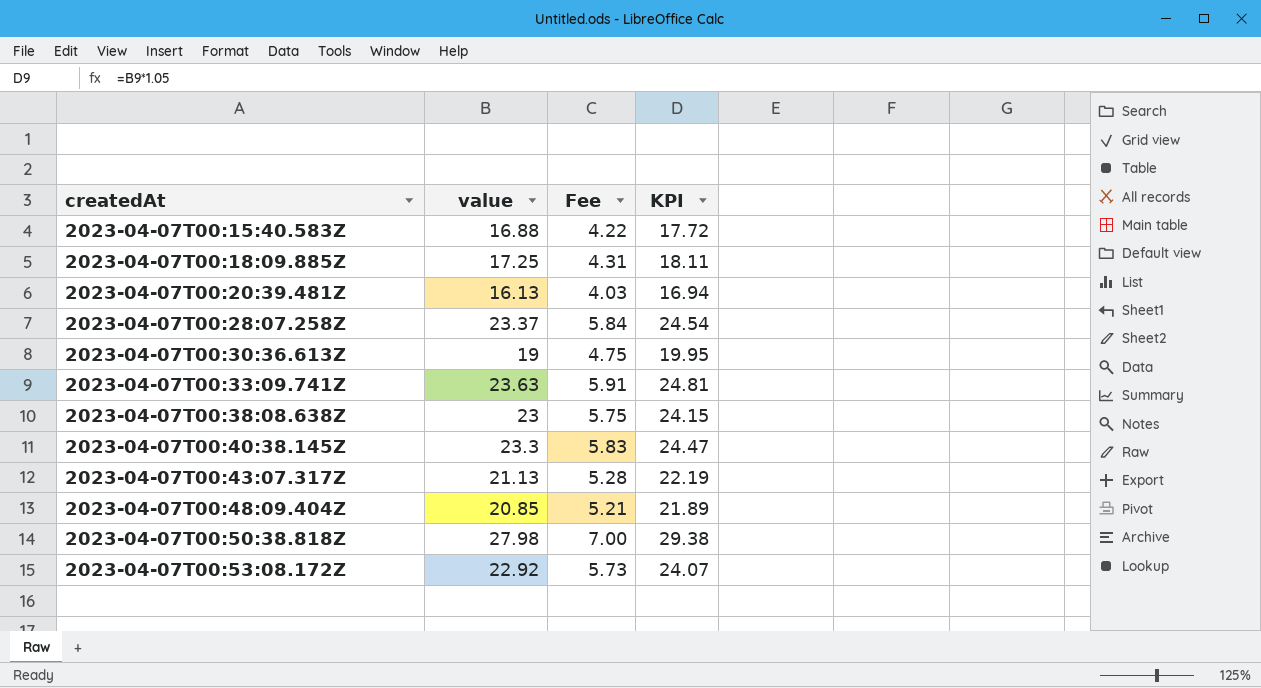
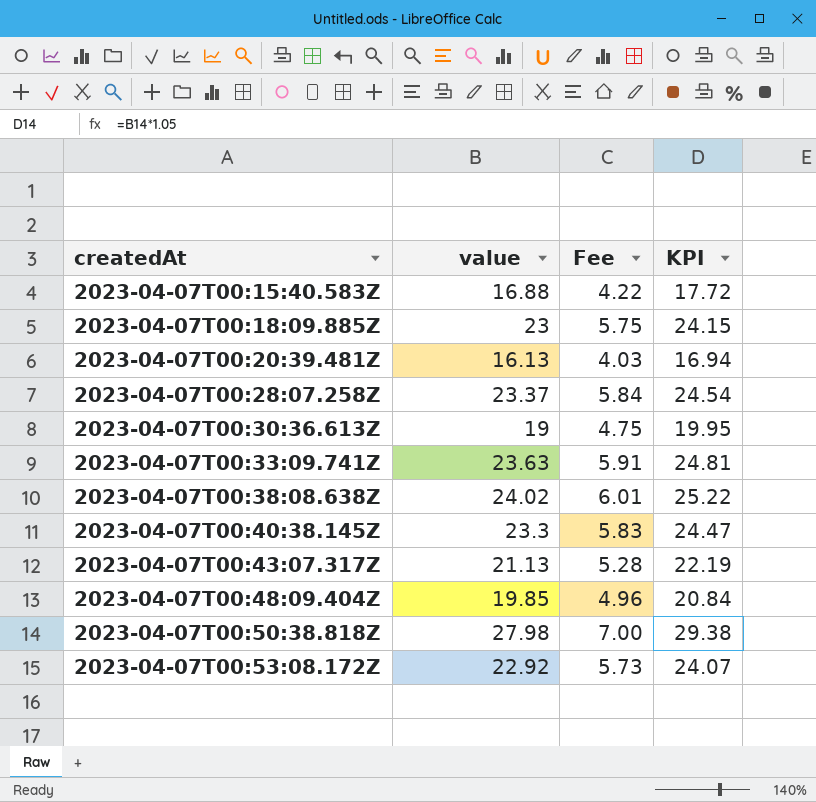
2023-04-07T00:18:09.885Z | value: 17.25 -> 23
2023-04-07T00:18:09.885Z | Fee: 4.31 -> 5.75
2023-04-07T00:18:09.885Z | KPI: 18.11 -> 24.15
2023-04-07T00:38:08.638Z | value: 23 -> 24.02
2023-04-07T00:38:08.638Z | Fee: 5.75 -> 6.01
2023-04-07T00:38:08.638Z | KPI: 24.15 -> 25.22
2023-04-07T00:48:09.404Z | value: 20.85 -> 19.85
2023-04-07T00:48:09.404Z | Fee: 5.21 -> 4.96
2023-04-07T00:48:09.404Z | KPI: 21.89 -> 20.84

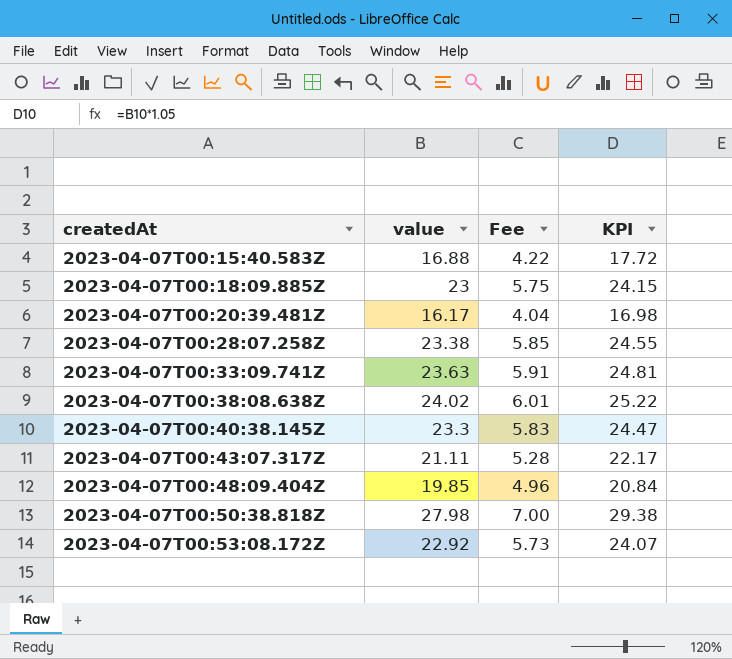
row 2023-04-07T00:30:36.613Z: 19 | 4.75 | 19.95 -> none
2023-04-07T00:20:39.481Z | value: 16.13 -> 16.17
2023-04-07T00:20:39.481Z | Fee: 4.03 -> 4.04
2023-04-07T00:20:39.481Z | KPI: 16.94 -> 16.98
2023-04-07T00:28:07.258Z | value: 23.37 -> 23.38
2023-04-07T00:28:07.258Z | Fee: 5.84 -> 5.85
2023-04-07T00:28:07.258Z | KPI: 24.54 -> 24.55
2023-04-07T00:43:07.317Z | value: 21.13 -> 21.11
2023-04-07T00:43:07.317Z | KPI: 22.19 -> 22.17

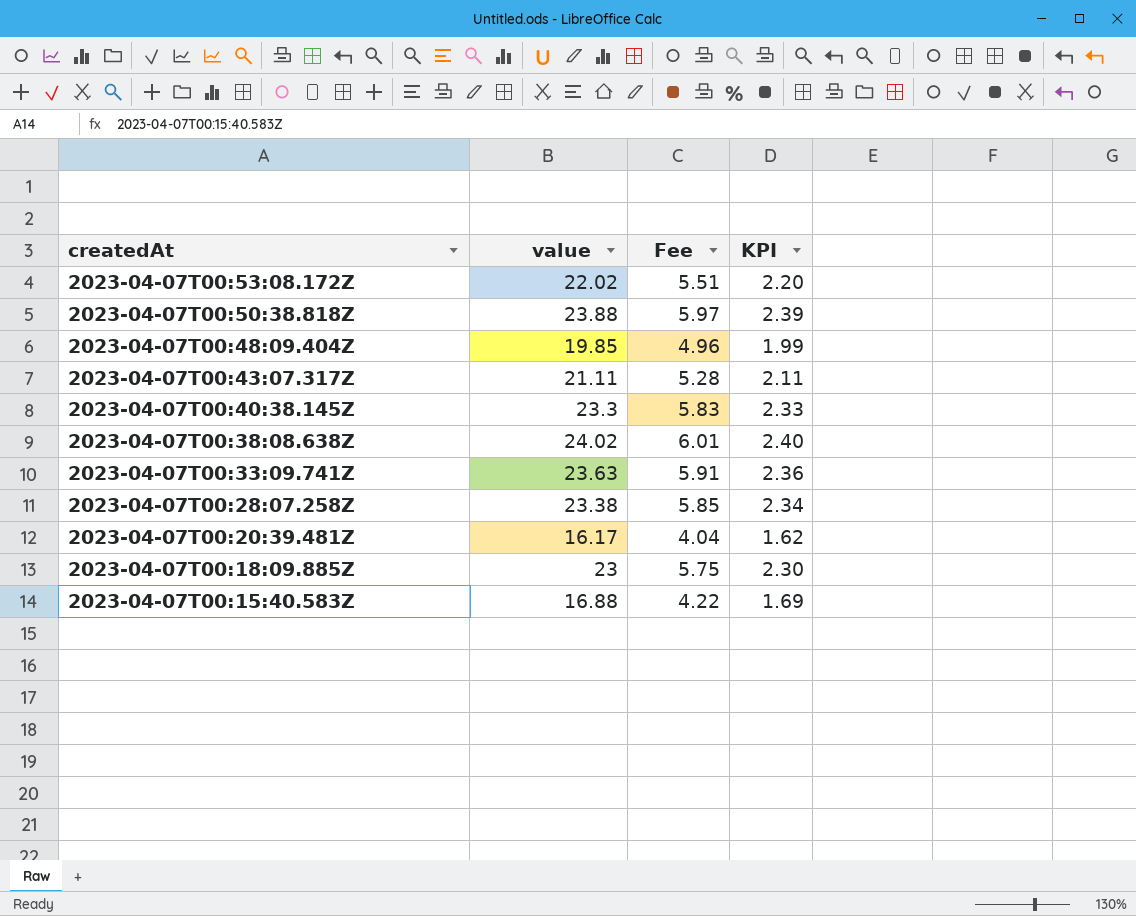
row order: createdAt ascending -> createdAt descending
column KPI | formula: [value] * 1.05 -> [value] * 0.1
2023-04-07T00:53:08.172Z | value: 22.92 -> 22.02
2023-04-07T00:53:08.172Z | Fee: 5.73 -> 5.51
2023-04-07T00:50:38.818Z | value: 27.98 -> 23.88
2023-04-07T00:50:38.818Z | Fee: 7.00 -> 5.97

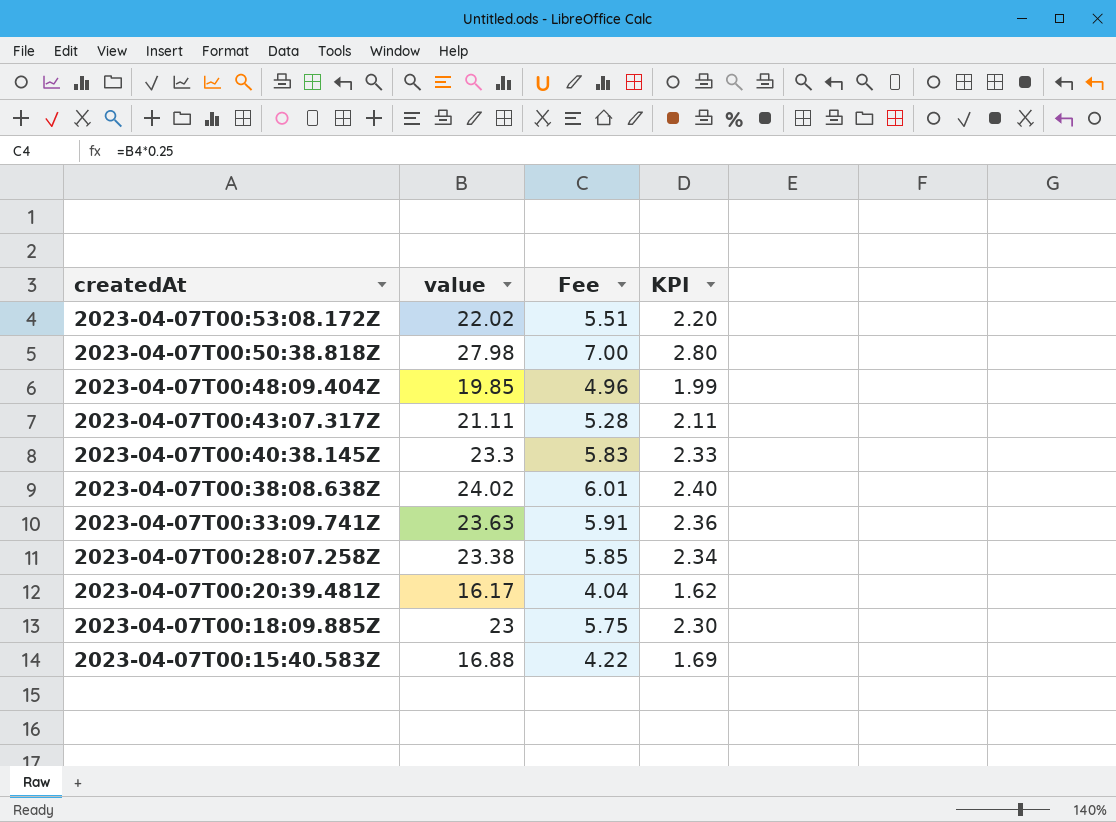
2023-04-07T00:50:38.818Z | value: 23.88 -> 27.98
2023-04-07T00:50:38.818Z | Fee: 5.97 -> 7.00
2023-04-07T00:50:38.818Z | KPI: 2.39 -> 2.80

